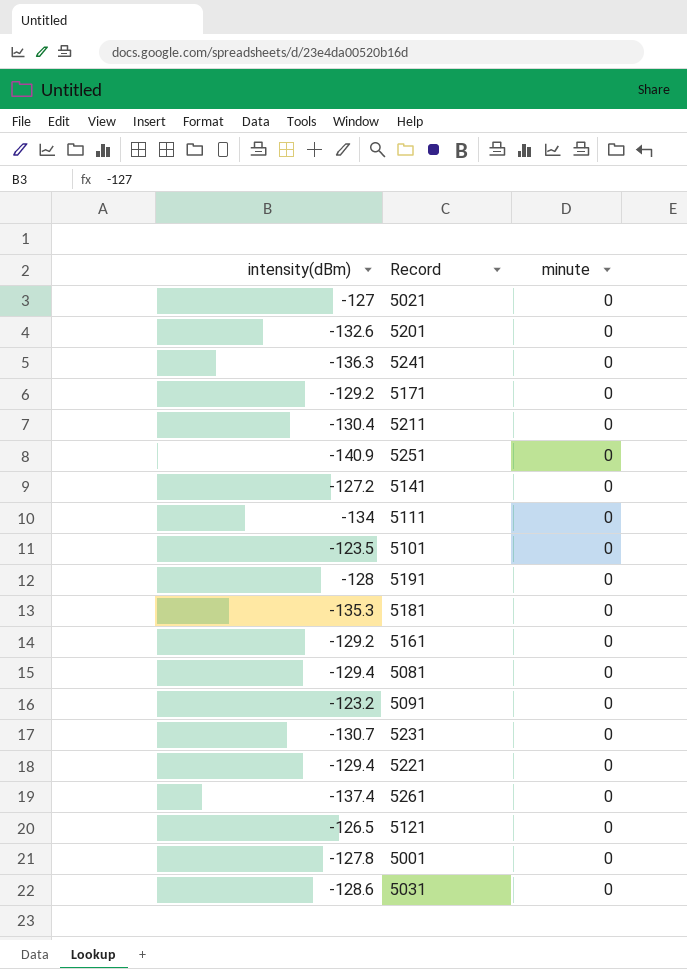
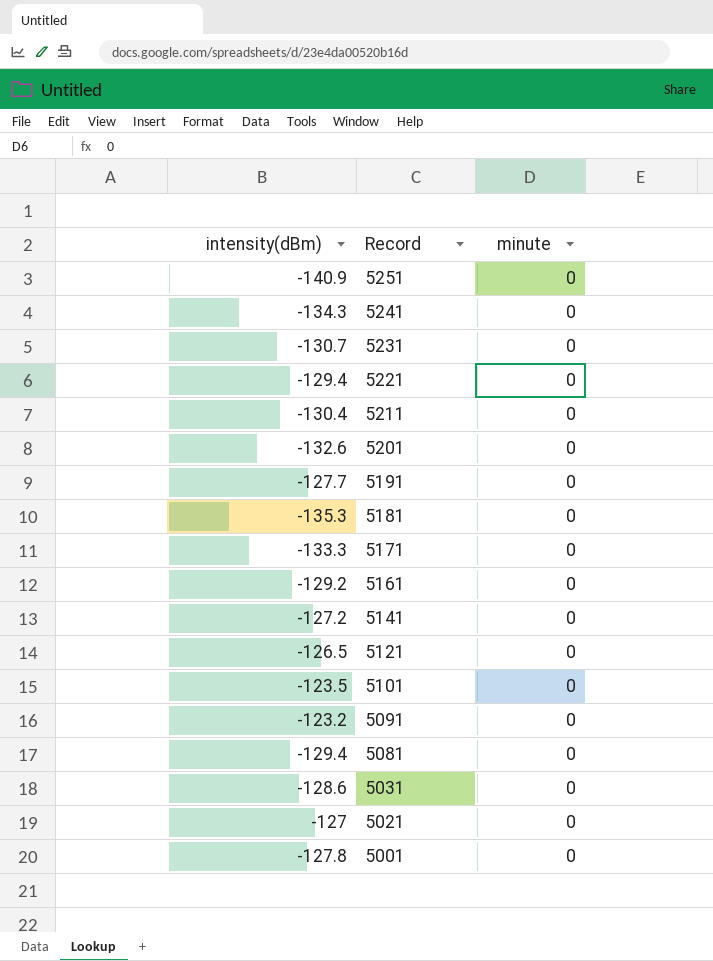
row order: none -> Record descending
row 5111: -134 | 0 -> none
row 5261: -137.4 | 0 -> none
5241 | intensity(dBm): -136.3 -> -134.3
5191 | intensity(dBm): -128 -> -127.7
5171 | intensity(dBm): -129.2 -> -133.3

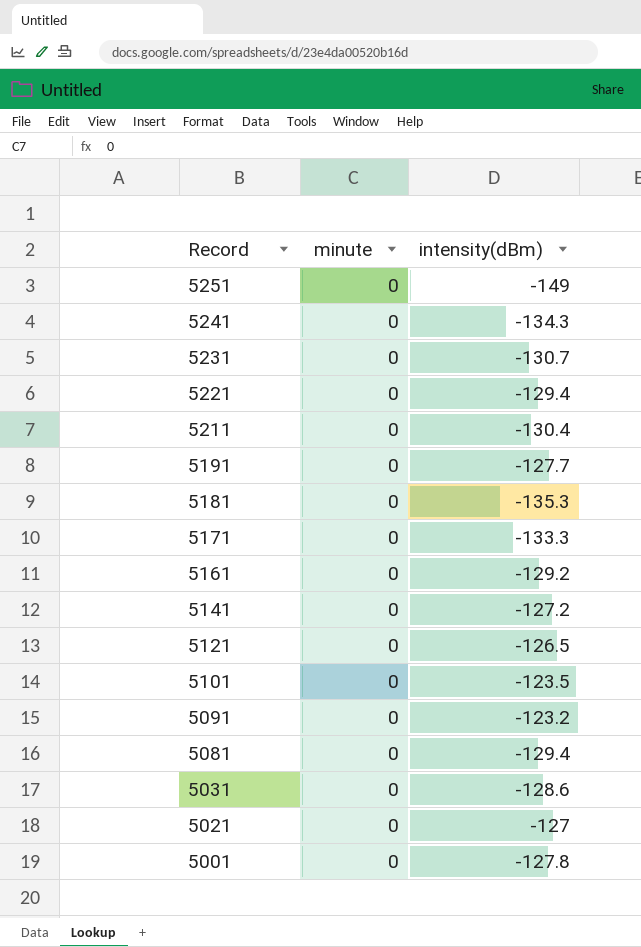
column intensity(dBm) | position: 1 -> 3
row 5201: -132.6 | 0 -> none
5251 | intensity(dBm): -140.9 -> -149

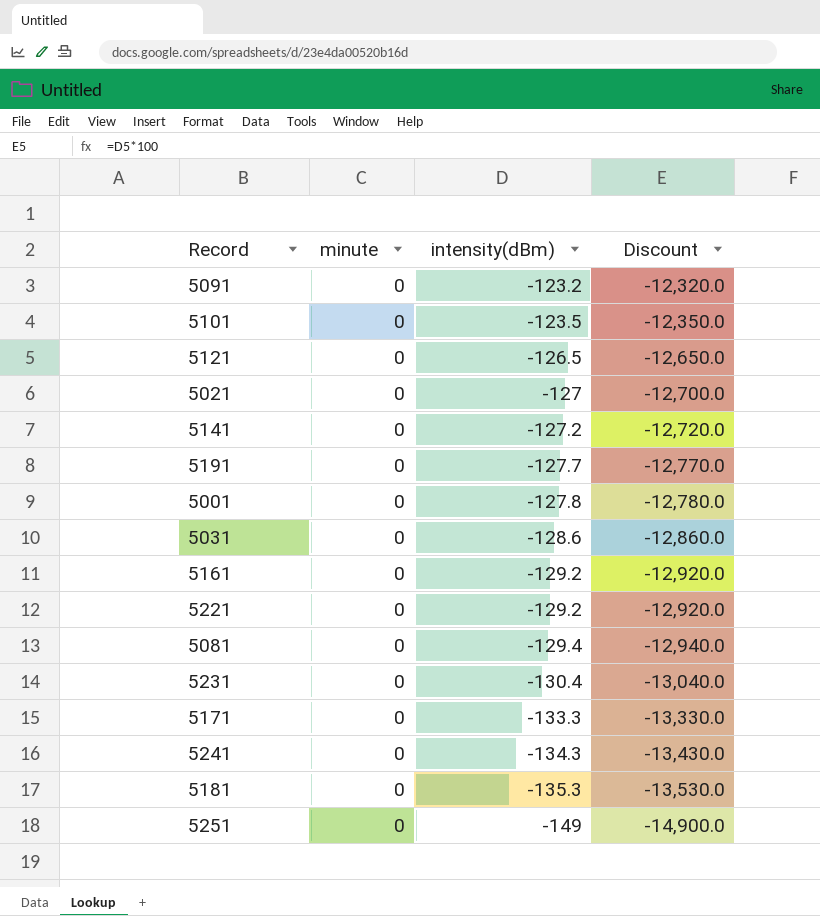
row order: Record descending -> intensity(dBm) descending
column Discount | formula: none -> [intensity(dBm)] * 100
row 5211: 0 | -130.4 -> none
5221 | intensity(dBm): -129.4 -> -129.2
5231 | intensity(dBm): -130.7 -> -130.4

